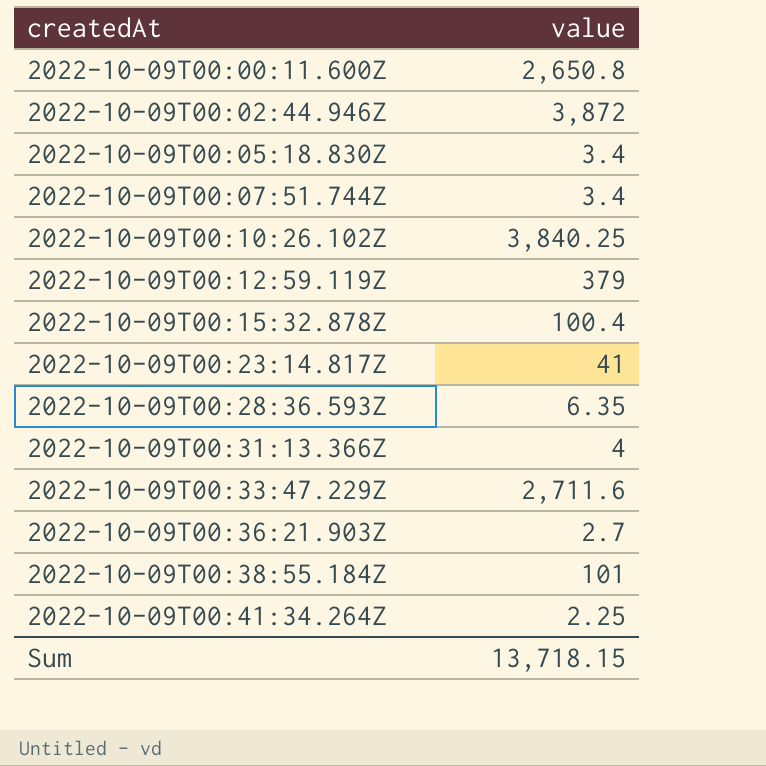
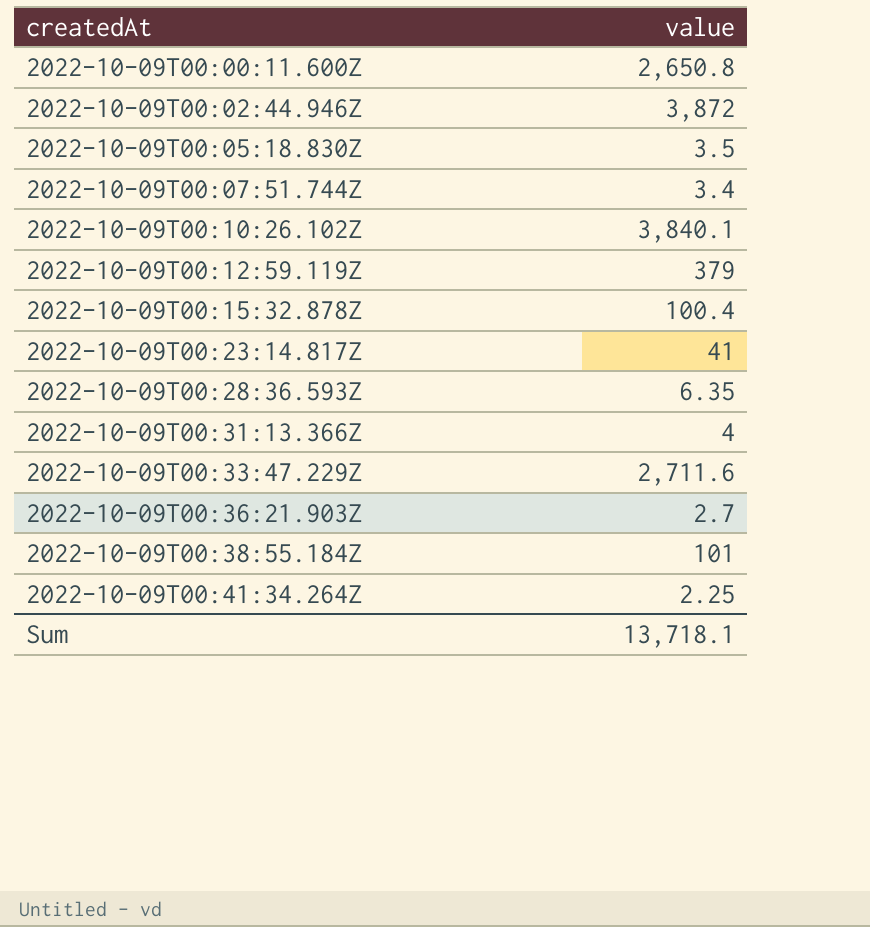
2022-10-09T00:05:18.830Z | value: 3.4 -> 3.5
2022-10-09T00:10:26.102Z | value: 3,840.25 -> 3,840.1
Sum | value: 13,718.15 -> 13,718.1

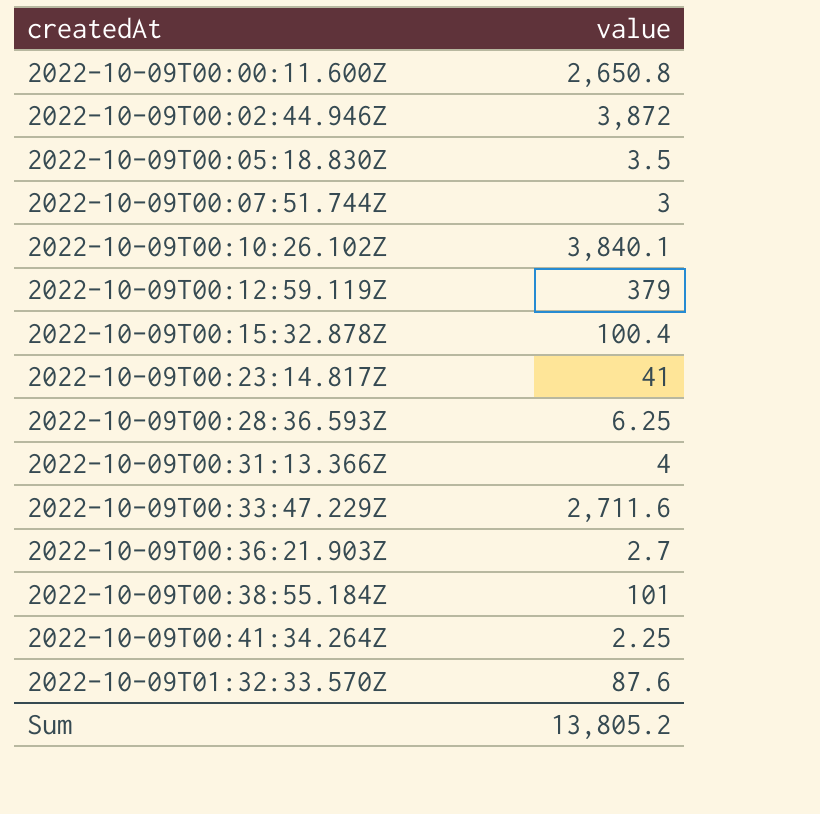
2022-10-09T00:07:51.744Z | value: 3.4 -> 3
2022-10-09T00:28:36.593Z | value: 6.35 -> 6.25
row 2022-10-09T01:32:33.570Z: none -> 87.6
Sum | value: 13,718.1 -> 13,805.2

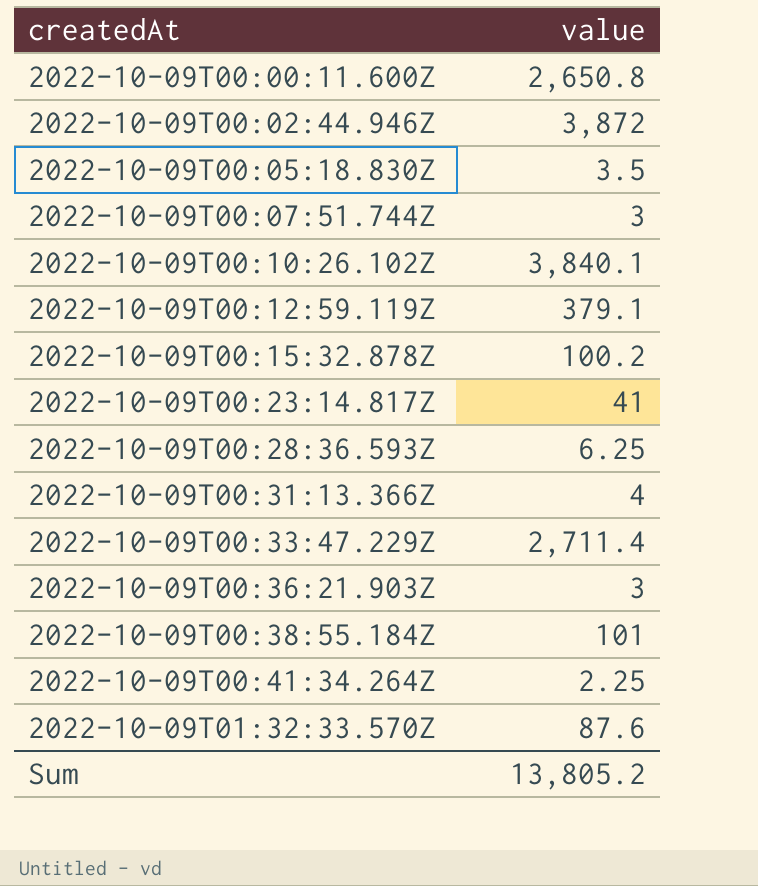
2022-10-09T00:12:59.119Z | value: 379 -> 379.1
2022-10-09T00:15:32.878Z | value: 100.4 -> 100.2
2022-10-09T00:33:47.229Z | value: 2,711.6 -> 2,711.4
2022-10-09T00:36:21.903Z | value: 2.7 -> 3

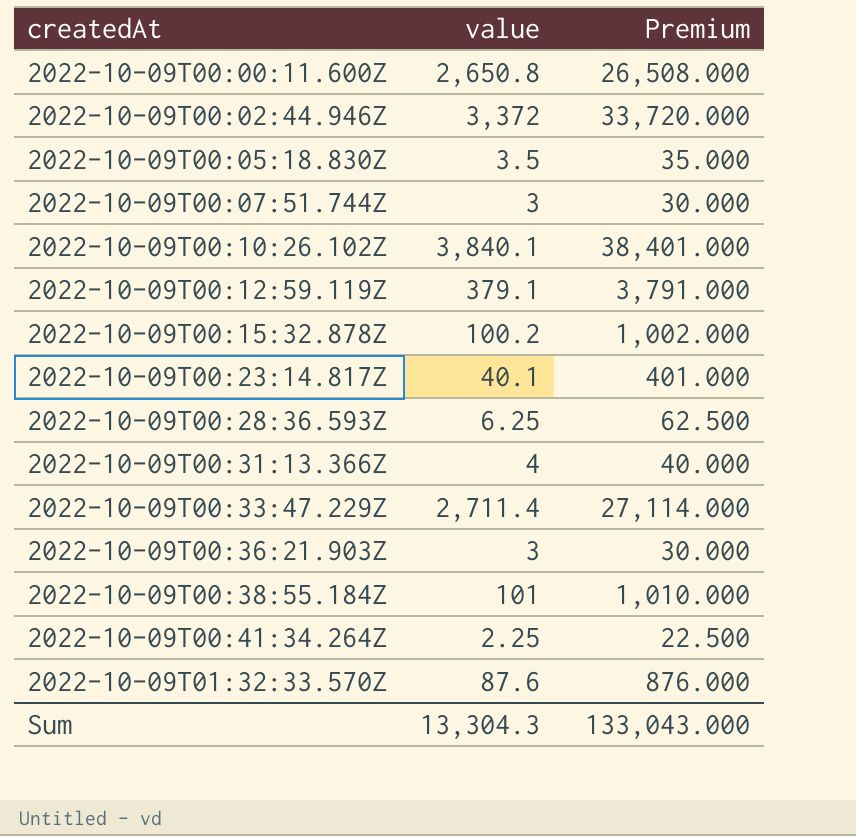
column Premium | formula: none -> [value] * 10
2022-10-09T00:02:44.946Z | value: 3,872 -> 3,372
2022-10-09T00:23:14.817Z | value: 41 -> 40.1
Sum | value: 13,805.2 -> 13,304.3

